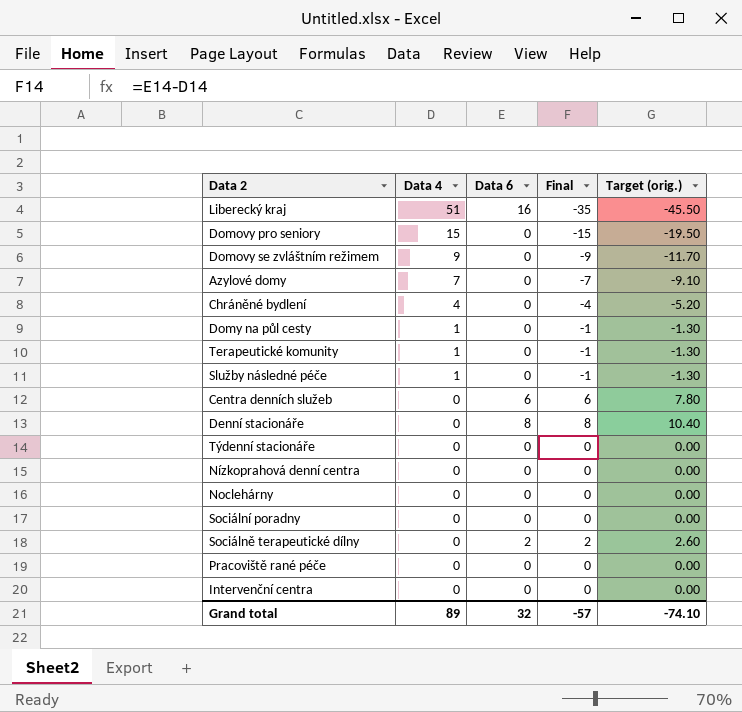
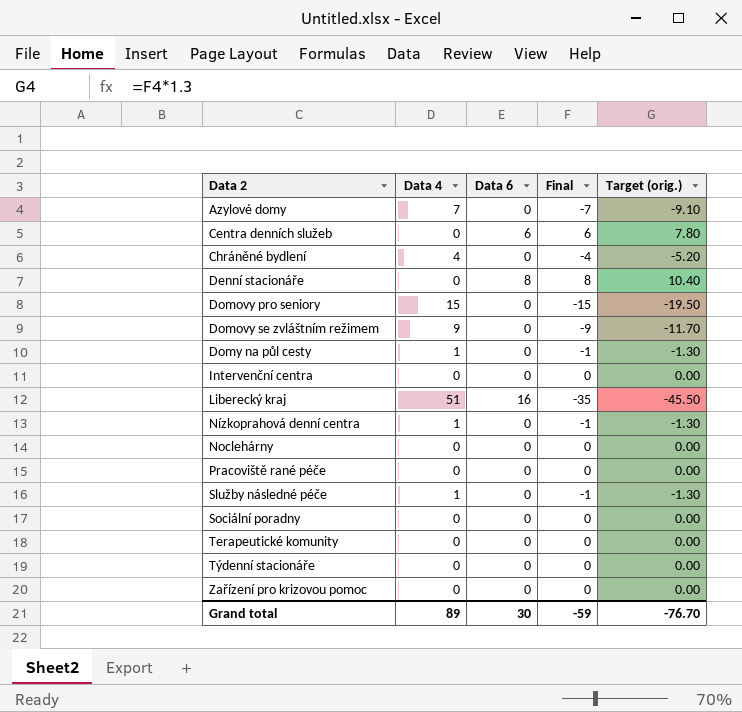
row order: Data 4 descending -> Data 2 ascending
row Sociálně terapeutické dílny: 0 | 2 | 2 | 2.60 -> none
Nízkoprahová denní centra | Data 4: 0 -> 1
Nízkoprahová denní centra | Final: 0 -> -1
Nízkoprahová denní centra | Target (orig.): 0.00 -> -1.30
Terapeutické komunity | Data 4: 1 -> 0
Terapeutické komunity | Final: -1 -> 0
Terapeutické komunity | Target (orig.): -1.30 -> 0.00
row Zařízení pro krizovou pomoc: none -> 0 | 0 | 0 | 0.00
Grand total | Data 6: 32 -> 30
Grand total | Final: -57 -> -59
Grand total | Target (orig.): -74.10 -> -76.70

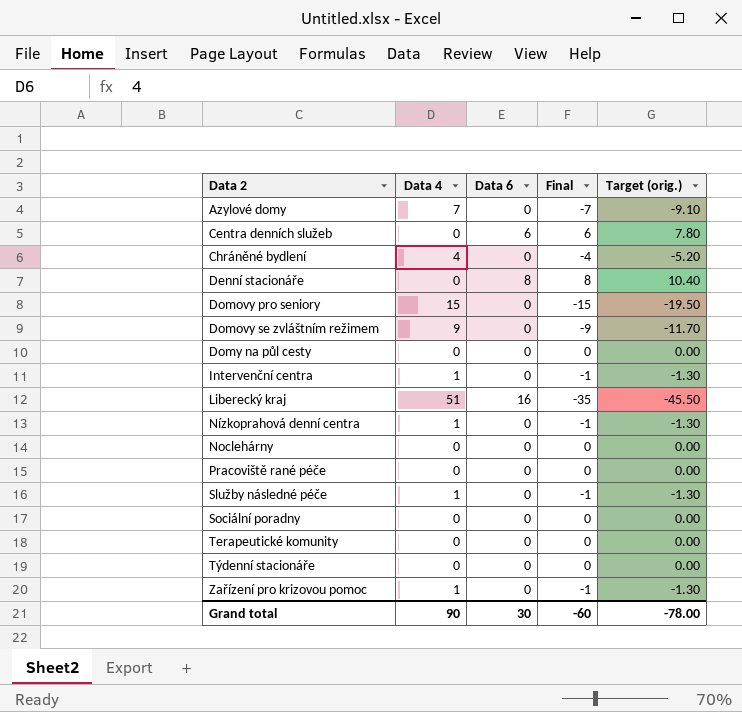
Domy na půl cesty | Data 4: 1 -> 0
Domy na půl cesty | Final: -1 -> 0
Domy na půl cesty | Target (orig.): -1.30 -> 0.00
Intervenční centra | Data 4: 0 -> 1
Intervenční centra | Final: 0 -> -1
Intervenční centra | Target (orig.): 0.00 -> -1.30
Zařízení pro krizovou pomoc | Data 4: 0 -> 1
Zařízení pro krizovou pomoc | Final: 0 -> -1
Zařízení pro krizovou pomoc | Target (orig.): 0.00 -> -1.30
Grand total | Data 4: 89 -> 90
Grand total | Final: -59 -> -60
Grand total | Target (orig.): -76.70 -> -78.00

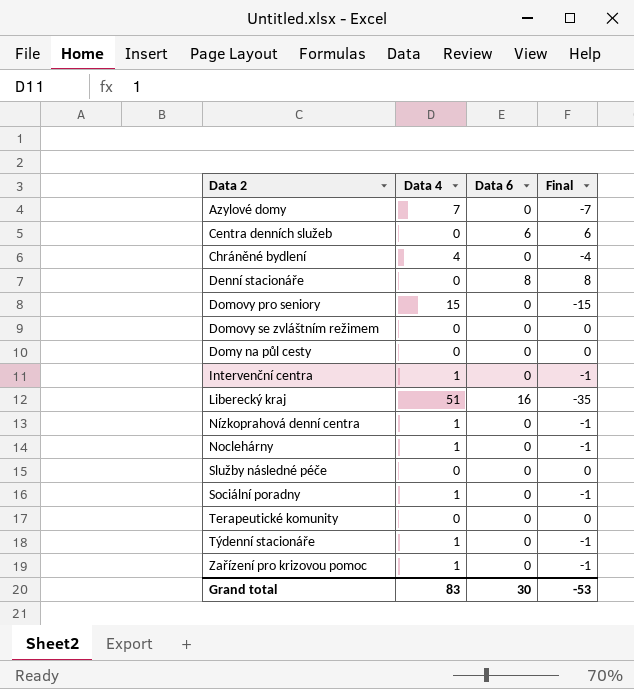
column Target (orig.) | formula: [Final] * 1.3 -> none
row Pracoviště rané péče: 0 | 0 | 0 | 0.00 -> none
Domovy se zvláštním režimem | Data 4: 9 -> 0
Domovy se zvláštním režimem | Final: -9 -> 0
Noclehárny | Data 4: 0 -> 1
Noclehárny | Final: 0 -> -1
Služby následné péče | Data 4: 1 -> 0
Služby následné péče | Final: -1 -> 0
Sociální poradny | Data 4: 0 -> 1
Sociální poradny | Final: 0 -> -1
Týdenní stacionáře | Data 4: 0 -> 1
Týdenní stacionáře | Final: 0 -> -1
Grand total | Data 4: 90 -> 83
Grand total | Final: -60 -> -53

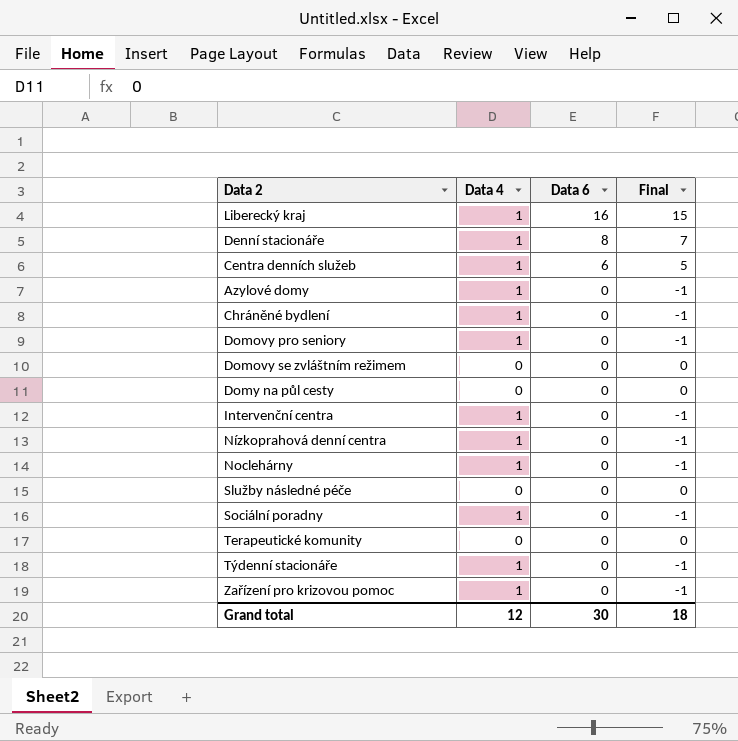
row order: Data 2 ascending -> Data 6 descending
Liberecký kraj | Data 4: 51 -> 1
Liberecký kraj | Final: -35 -> 15
Denní stacionáře | Data 4: 0 -> 1
Denní stacionáře | Final: 8 -> 7
Centra denních služeb | Data 4: 0 -> 1
Centra denních služeb | Final: 6 -> 5
Azylové domy | Data 4: 7 -> 1
Azylové domy | Final: -7 -> -1
Chráněné bydlení | Data 4: 4 -> 1
Chráněné bydlení | Final: -4 -> -1
Domovy pro seniory | Data 4: 15 -> 1
Domovy pro seniory | Final: -15 -> -1
Grand total | Data 4: 83 -> 12
Grand total | Final: -53 -> 18

